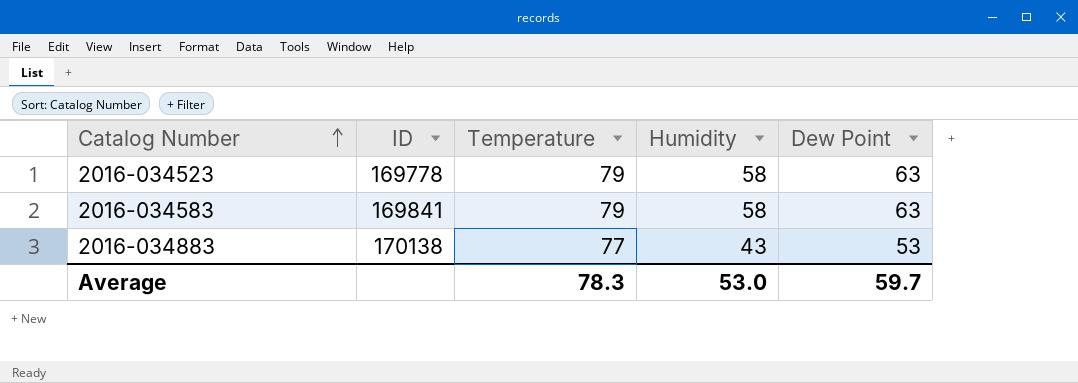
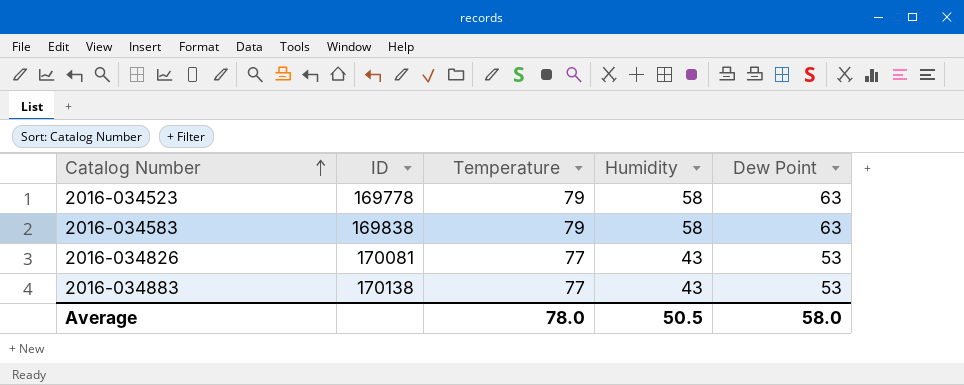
2016-034583 | ID: 169841 -> 169838
row 2016-034826: none -> 170081 | 77 | 43 | 53
Average | Temperature: 78.3 -> 78.0
Average | Humidity: 53.0 -> 50.5
Average | Dew Point: 59.7 -> 58.0

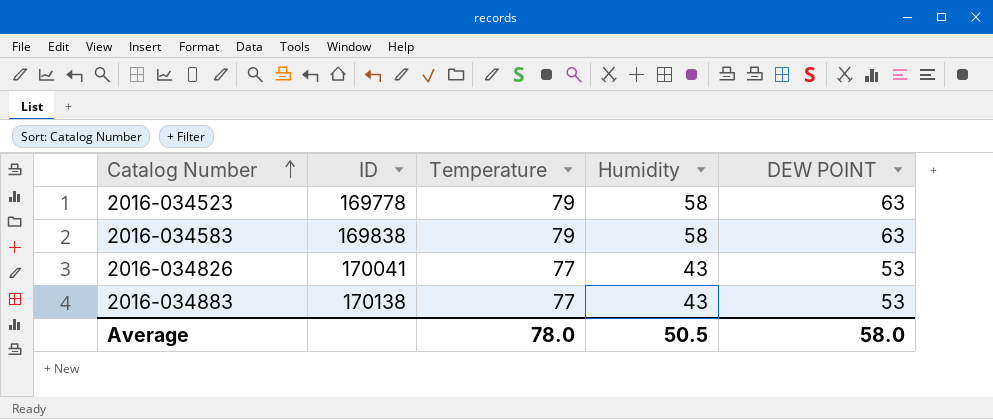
column name: Dew Point -> DEW POINT
2016-034826 | ID: 170081 -> 170041

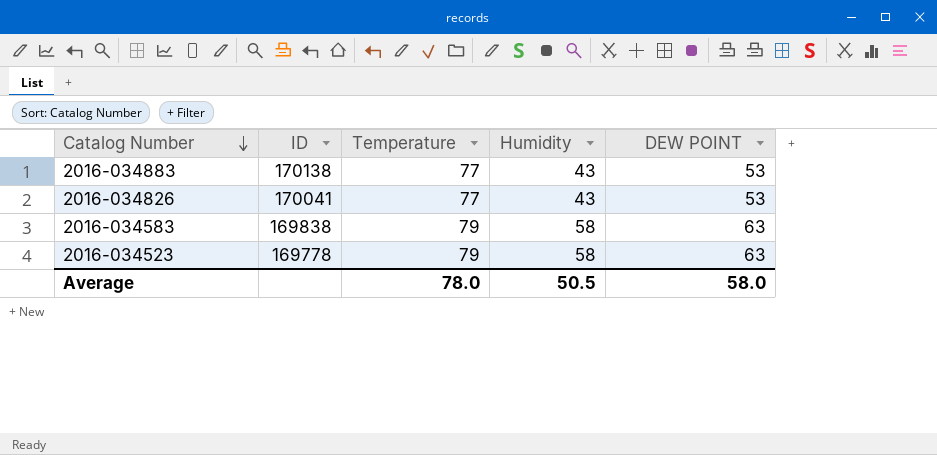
row order: Catalog Number ascending -> Catalog Number descending

